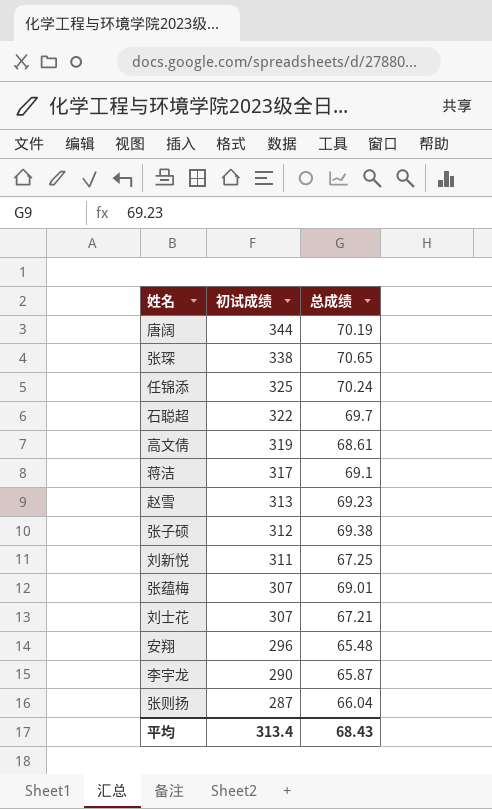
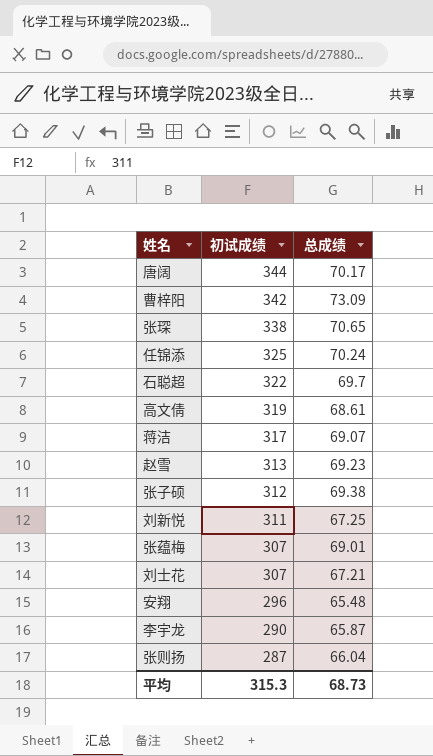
唐阔 | 总成绩: 70.19 -> 70.17
row 曹梓阳: none -> 342 | 73.09
蒋洁 | 总成绩: 69.1 -> 69.07
平均 | 初试成绩: 313.4 -> 315.3
平均 | 总成绩: 68.43 -> 68.73

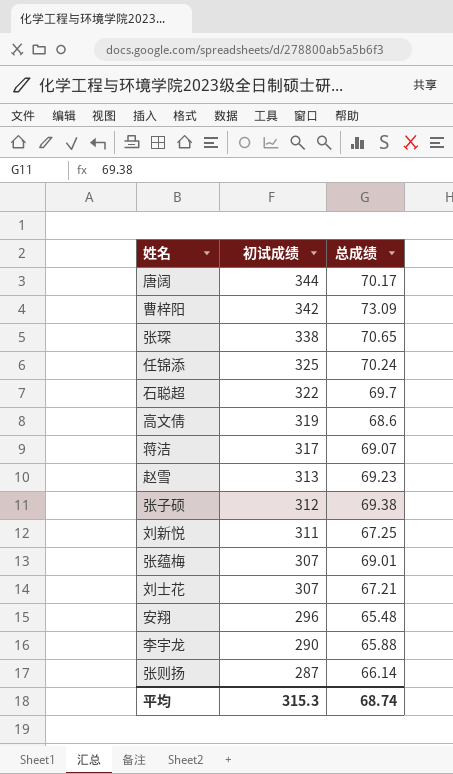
高文倩 | 总成绩: 68.61 -> 68.6
李宇龙 | 总成绩: 65.87 -> 65.88
张则扬 | 总成绩: 66.04 -> 66.14
平均 | 总成绩: 68.73 -> 68.74

